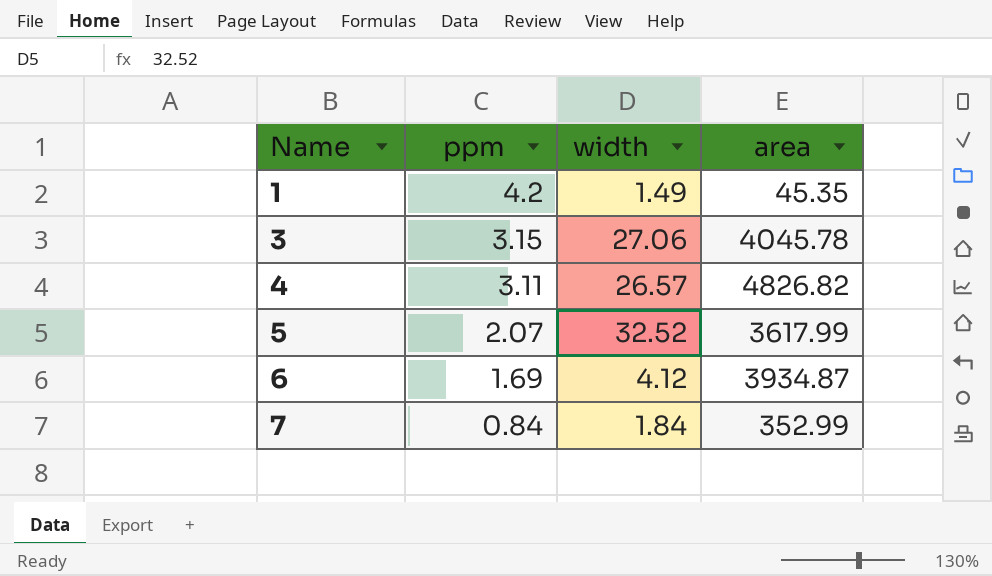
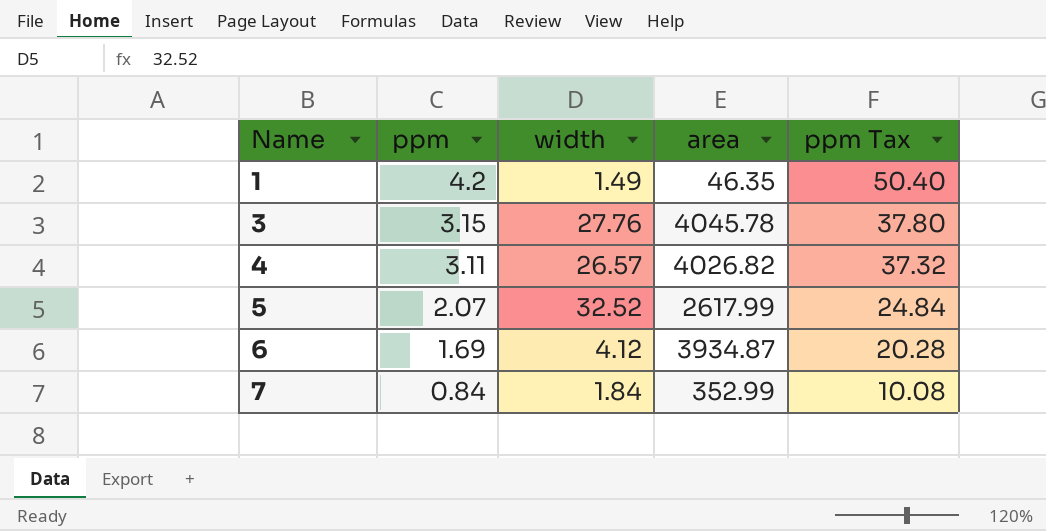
column ppm Tax | formula: none -> [ppm] * 12
1 | area: 45.35 -> 46.35
3 | width: 27.06 -> 27.76
4 | area: 4826.82 -> 4026.82
5 | area: 3617.99 -> 2617.99

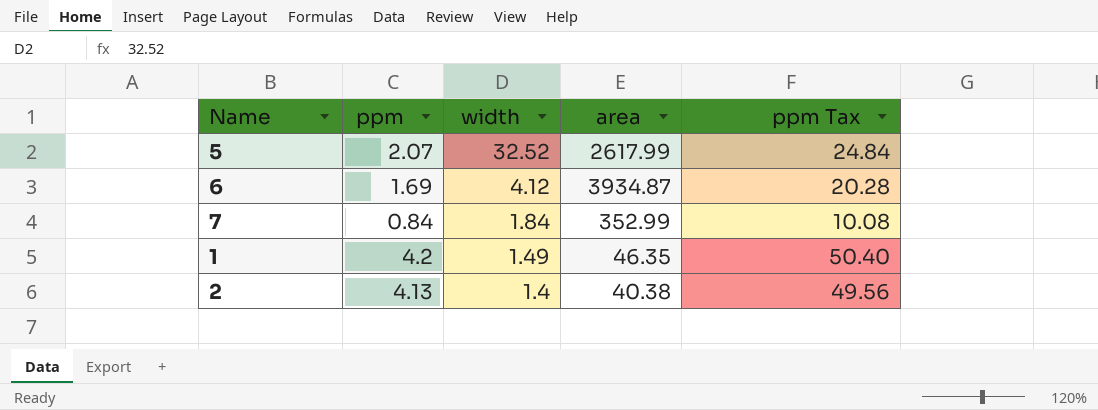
row order: Name ascending -> width descending
row 3: 3.15 | 27.76 | 4045.78 | 37.80 -> none
row 4: 3.11 | 26.57 | 4026.82 | 37.32 -> none
row 2: none -> 4.13 | 1.4 | 40.38 | 49.56

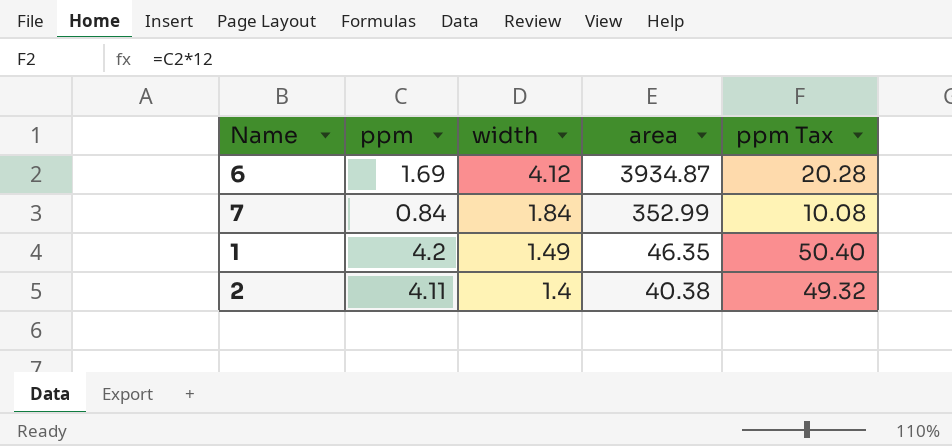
row 5: 2.07 | 32.52 | 2617.99 | 24.84 -> none
2 | ppm: 4.13 -> 4.11
2 | ppm Tax: 49.56 -> 49.32

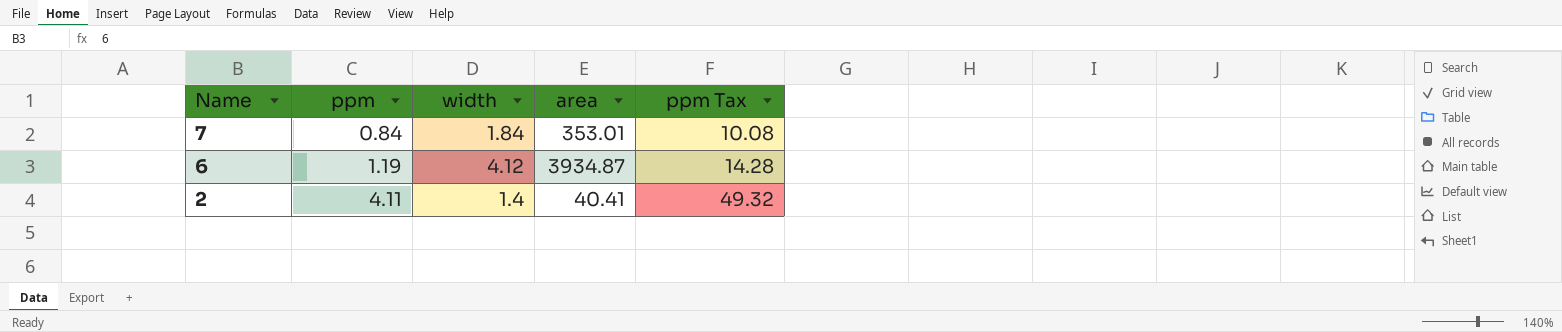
row order: width descending -> Name descending
row 1: 4.2 | 1.49 | 46.35 | 50.40 -> none
7 | area: 352.99 -> 353.01
6 | ppm: 1.69 -> 1.19
6 | ppm Tax: 20.28 -> 14.28
2 | area: 40.38 -> 40.41

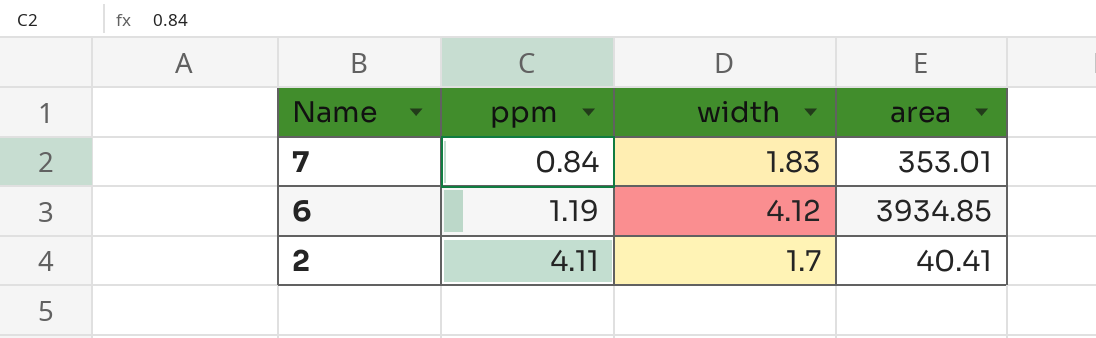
column ppm Tax | formula: [ppm] * 12 -> none
7 | width: 1.84 -> 1.83
6 | area: 3934.87 -> 3934.85
2 | width: 1.4 -> 1.7

